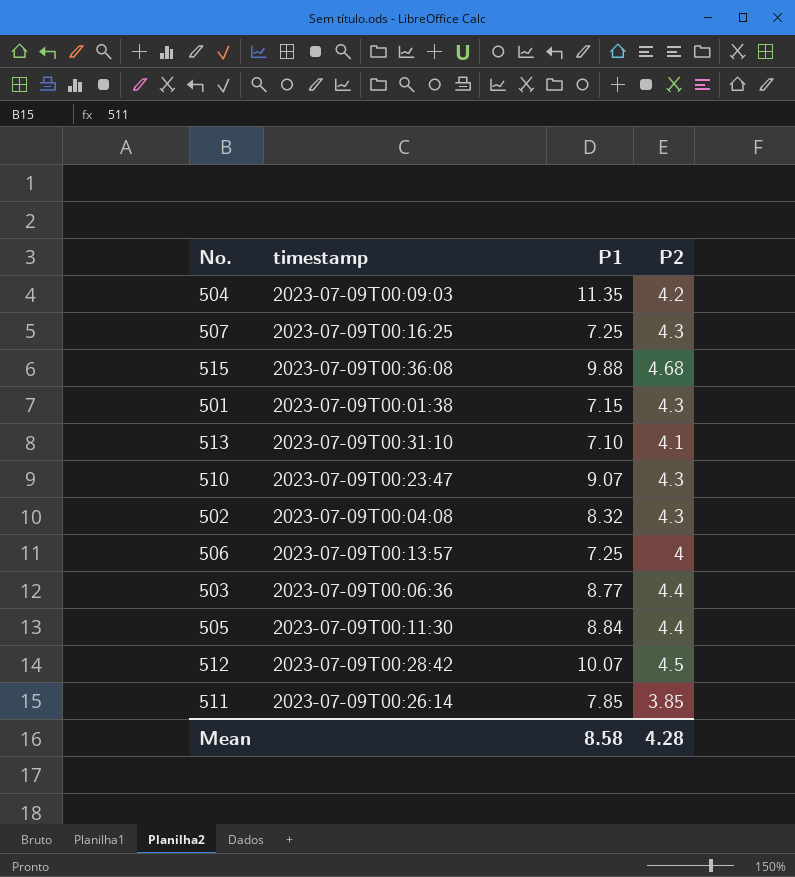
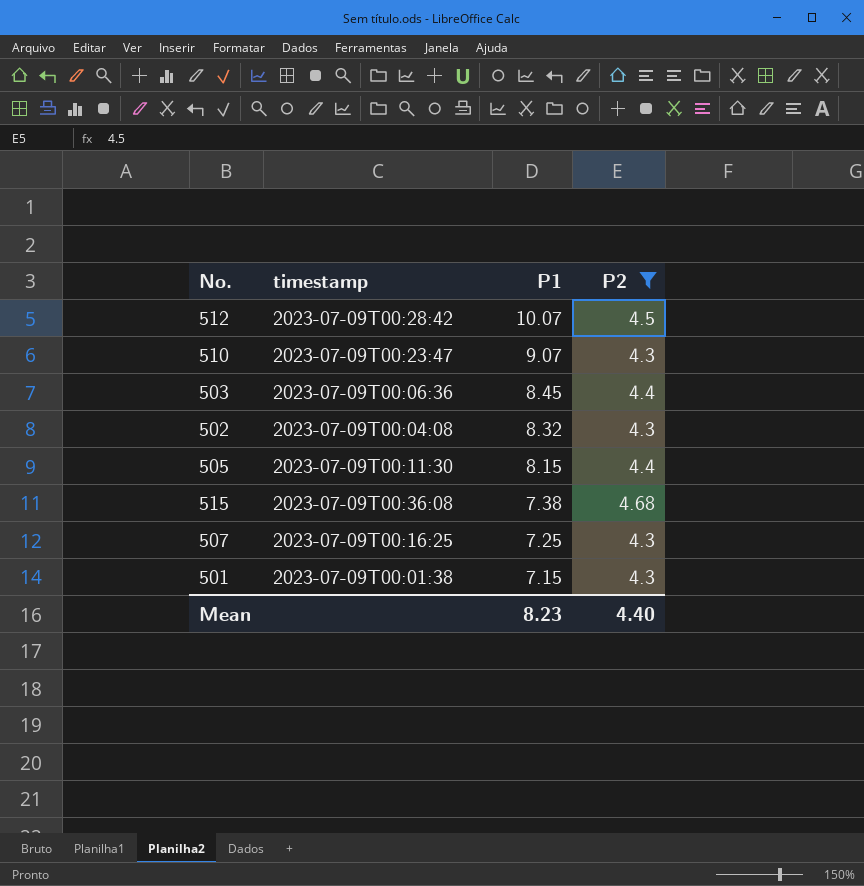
filter: none -> P2 >= 4.3
row order: none -> P1 descending
503 | P1: 8.77 -> 8.45
505 | P1: 8.84 -> 8.15
515 | P1: 9.88 -> 7.38
Mean | P1: 8.58 -> 8.23
Mean | P2: 4.28 -> 4.40

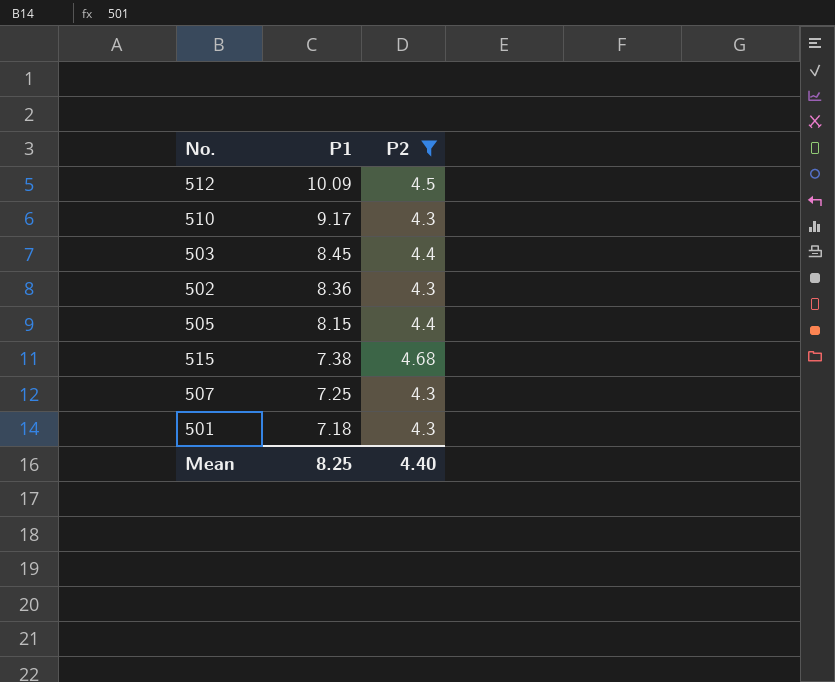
column timestamp | position: 2 -> none
512 | P1: 10.07 -> 10.09
510 | P1: 9.07 -> 9.17
502 | P1: 8.32 -> 8.36
501 | P1: 7.15 -> 7.18
Mean | P1: 8.23 -> 8.25

